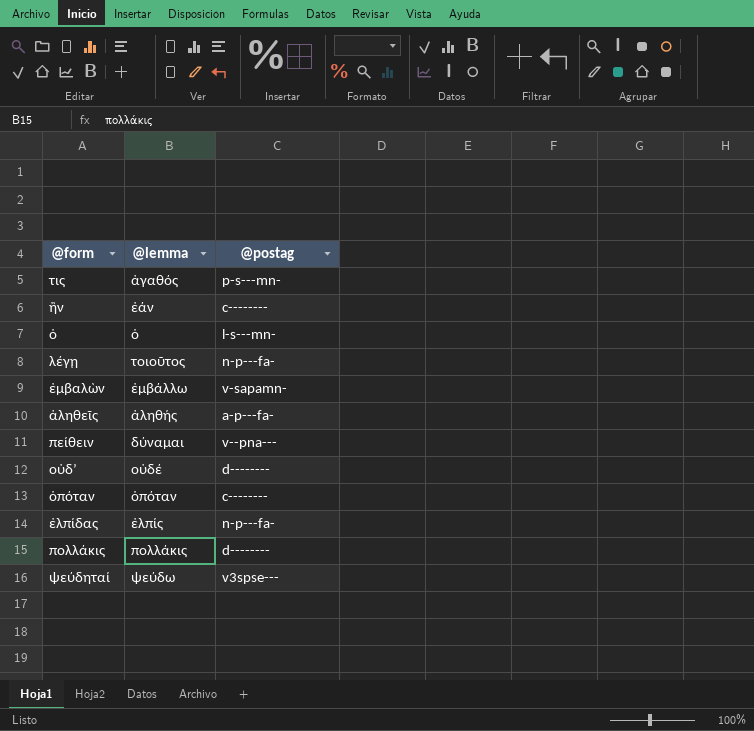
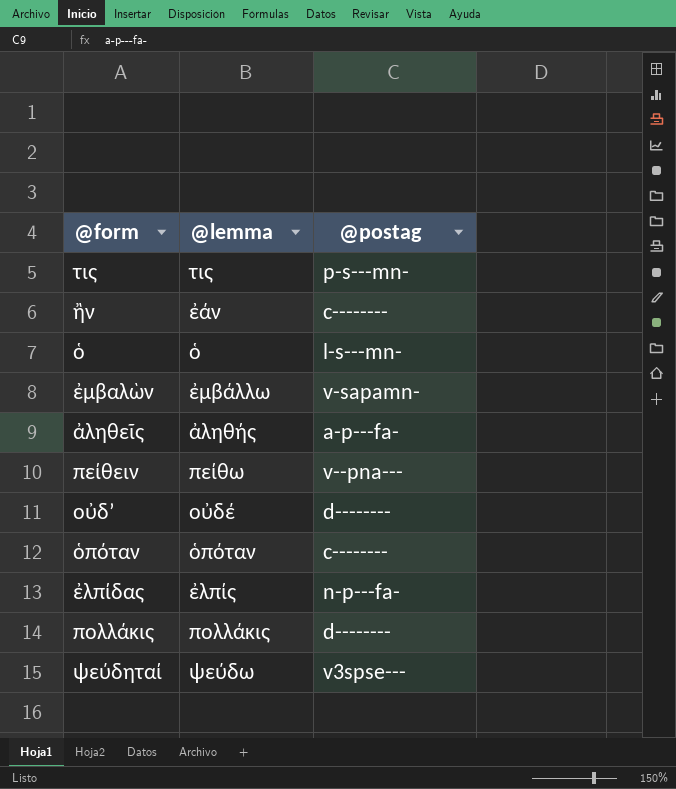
row λέγῃ: τοιοῦτος | n-p---fa- -> none
τις | @lemma: ἀγαθός -> τις
πείθειν | @lemma: δύναμαι -> πείθω

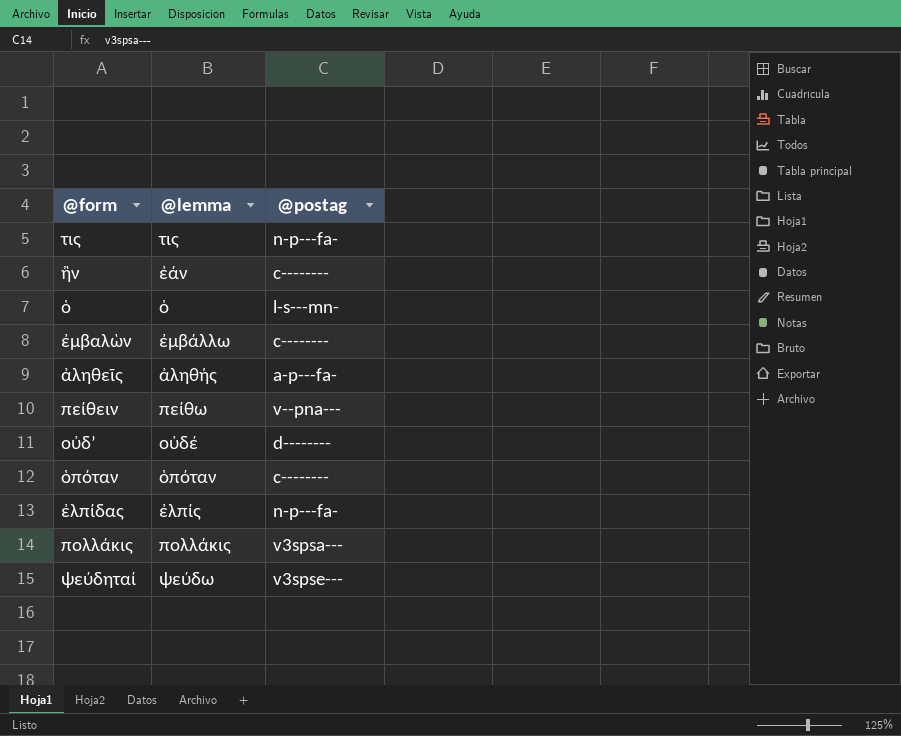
τις | @postag: p-s---mn- -> n-p---fa-
ἐμβαλὼν | @postag: v-sapamn- -> c--------
πολλάκις | @postag: d-------- -> v3spsa---

